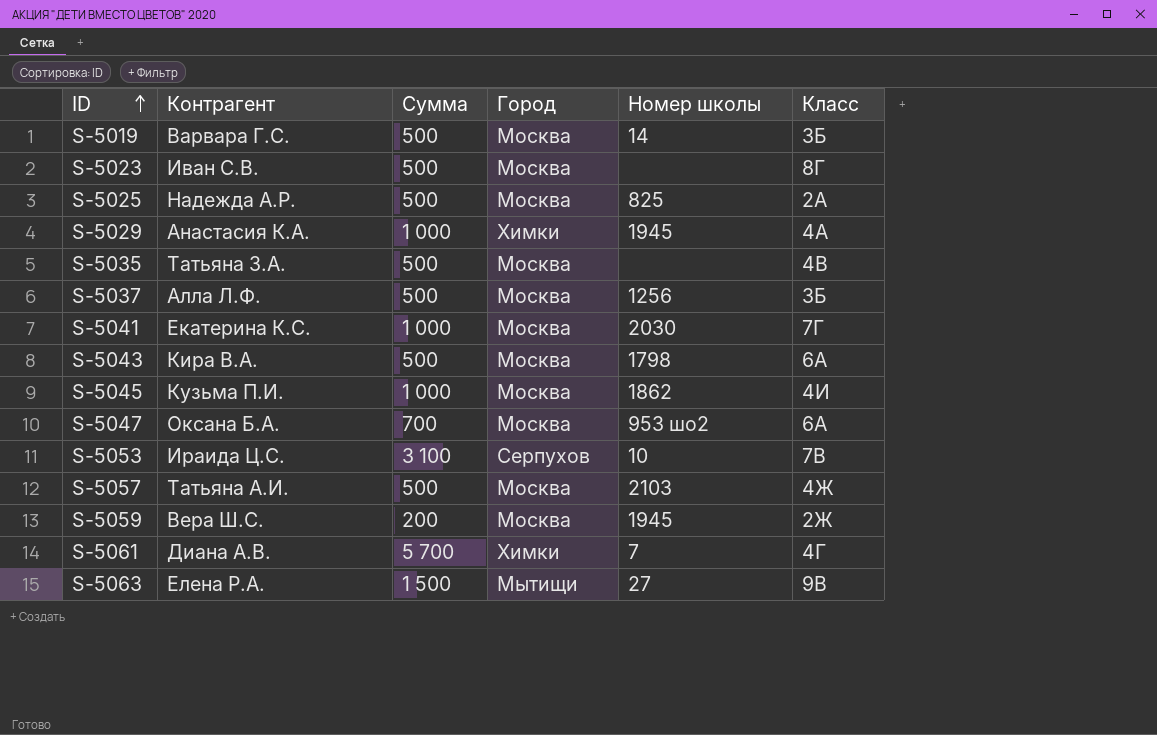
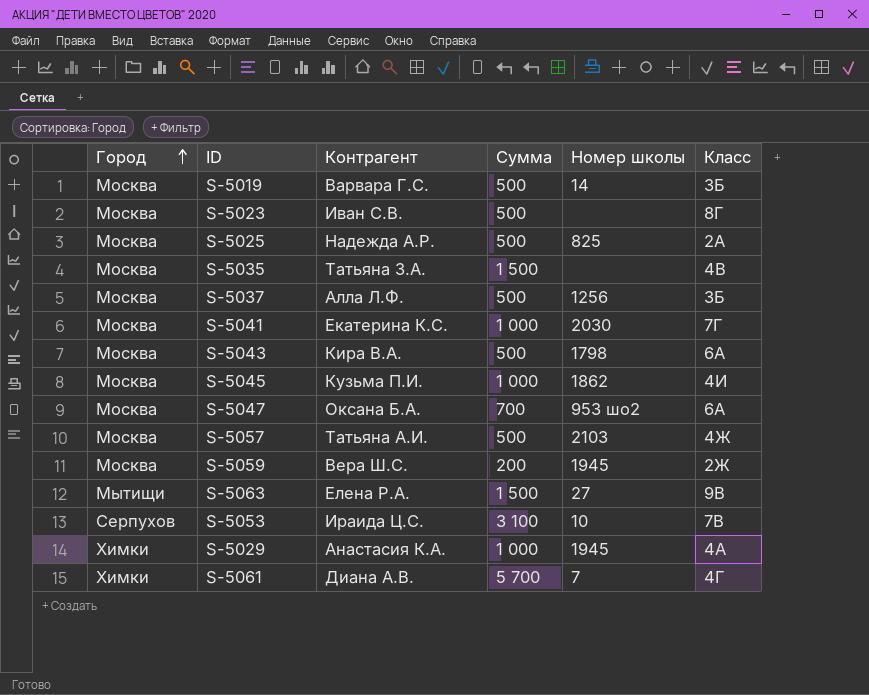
row order: ID ascending -> Город ascending
column Город | position: 4 -> 1
S-5035 | Сумма: 500 -> 1 500

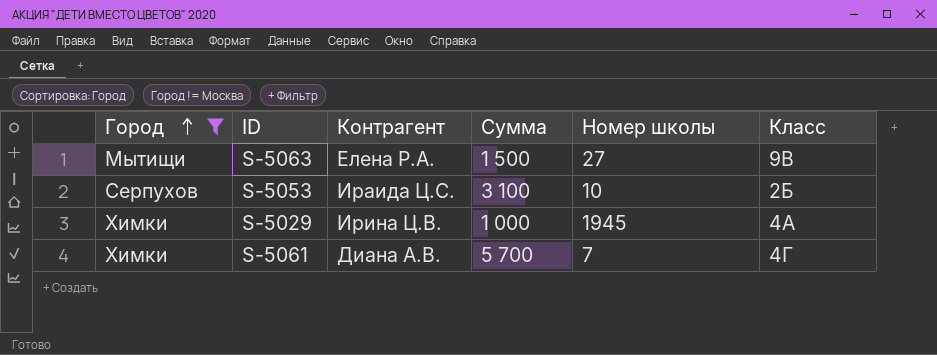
filter: none -> Город != Москва
S-5053 | Класс: 7В -> 2Б
S-5029 | Контрагент: Анастасия К.А. -> Ирина Ц.В.

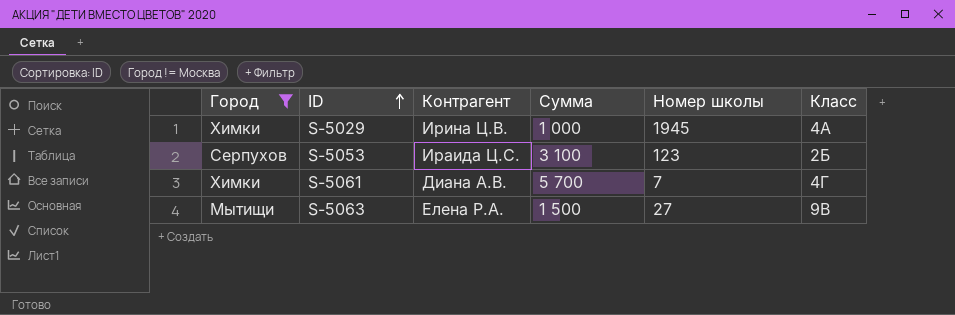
row order: Город ascending -> ID ascending
S-5053 | Номер школы: 10 -> 123

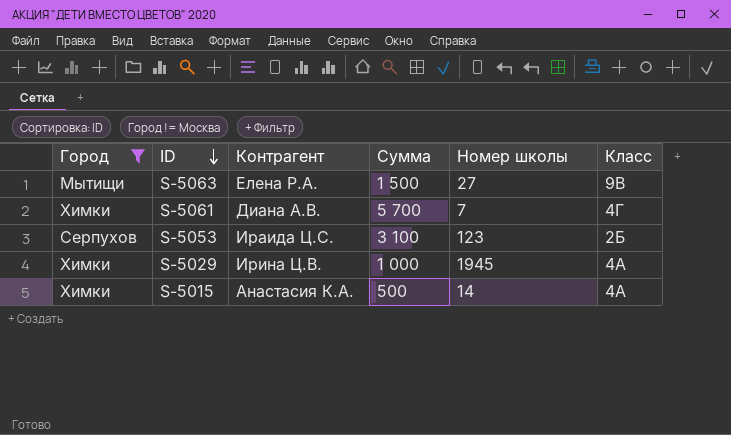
row order: ID ascending -> ID descending
row S-5015: none -> Химки | Анастасия К.А. | 500 | 14 | 4А

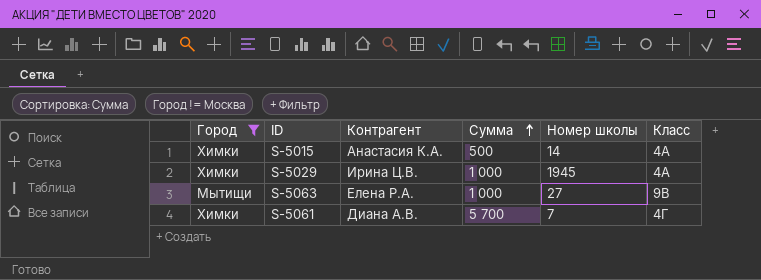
row order: ID descending -> Сумма ascending
row S-5053: Серпухов | Ираида Ц.С. | 3 100 | 123 | 2Б -> none
S-5063 | Сумма: 1 500 -> 1 000

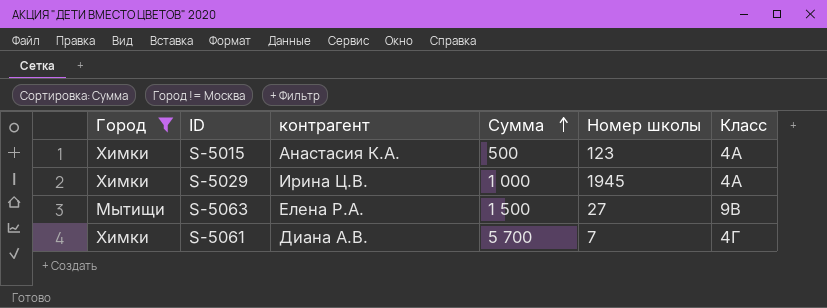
column name: Контрагент -> контрагент
S-5015 | Номер школы: 14 -> 123
S-5063 | Сумма: 1 000 -> 1 500

